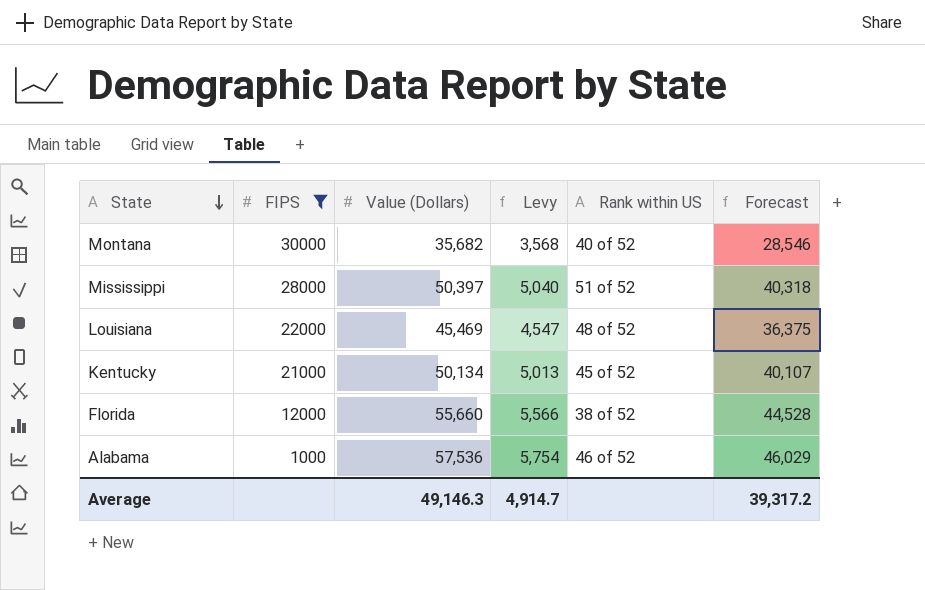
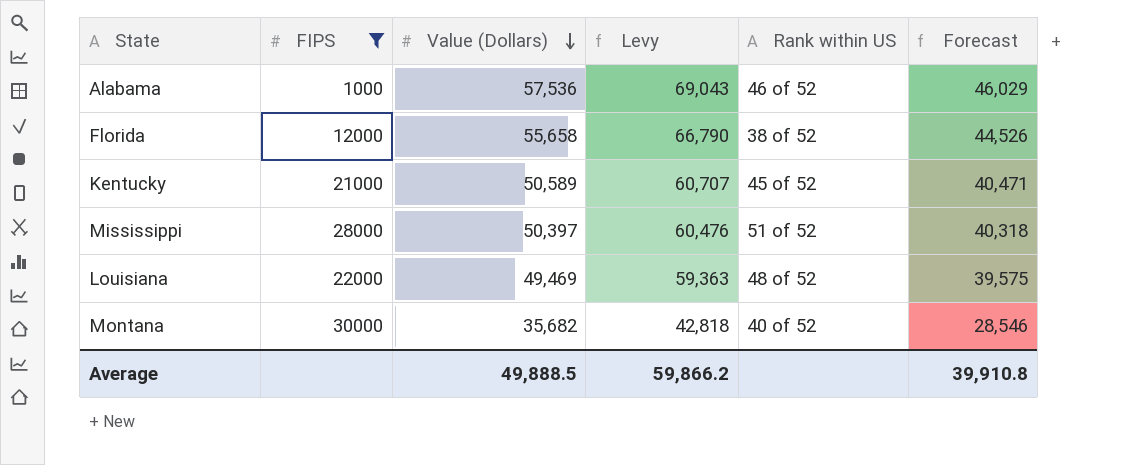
row order: State descending -> Value (Dollars) descending
column Levy | formula: [Value (Dollars)] * 0.1 -> [Value (Dollars)] * 1.2
Florida | Value (Dollars): 55,660 -> 55,658
Florida | Forecast: 44,528 -> 44,526
Kentucky | Value (Dollars): 50,134 -> 50,589
Kentucky | Forecast: 40,107 -> 40,471
Louisiana | Value (Dollars): 45,469 -> 49,469
Louisiana | Forecast: 36,375 -> 39,575
Average | Value (Dollars): 49,146.3 -> 49,888.5
Average | Levy: 4,914.7 -> 59,866.2
Average | Forecast: 39,317.2 -> 39,910.8

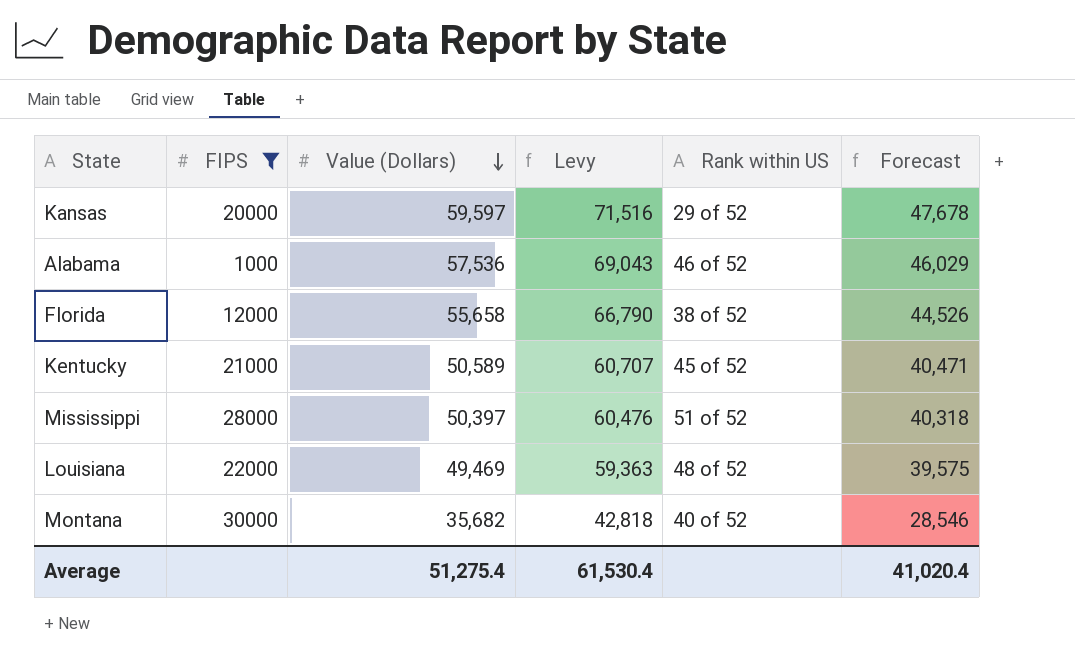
row Kansas: none -> 20000 | 59,597 | 71,516 | 29 of 52 | 47,678
Average | Value (Dollars): 49,888.5 -> 51,275.4
Average | Levy: 59,866.2 -> 61,530.4
Average | Forecast: 39,910.8 -> 41,020.4

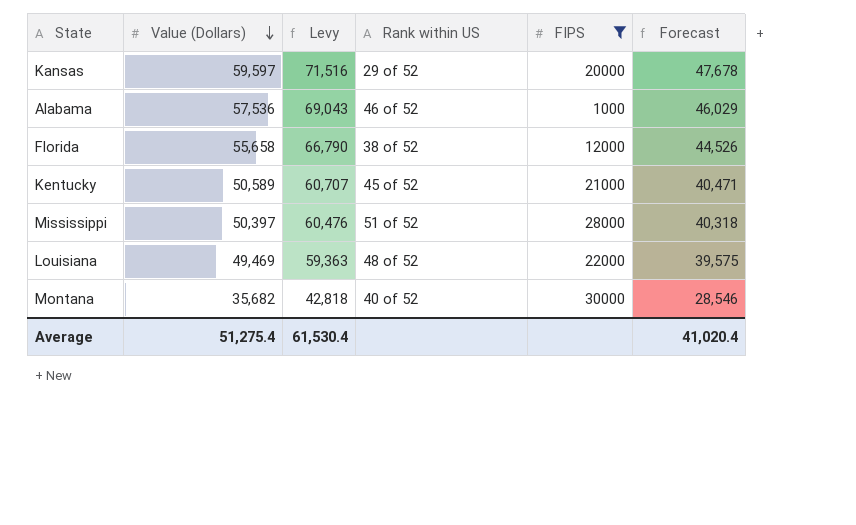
column FIPS | position: 2 -> 5

